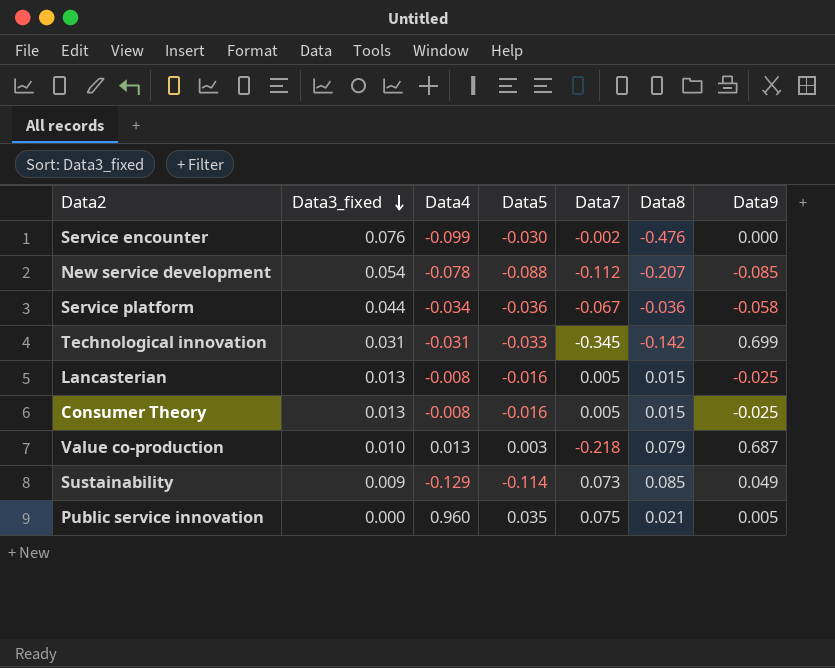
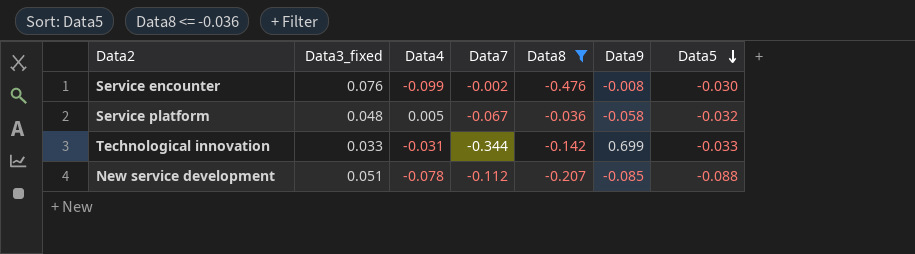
filter: none -> Data8 <= -0.036
row order: Data3_fixed descending -> Data5 descending
column Data5 | position: 4 -> 7
Service encounter | Data9: 0.000 -> -0.008
Service platform | Data3_fixed: 0.044 -> 0.048
Service platform | Data4: -0.034 -> 0.005
Service platform | Data5: -0.036 -> -0.032
Technological innovation | Data3_fixed: 0.031 -> 0.033
Technological innovation | Data7: -0.345 -> -0.344
New service development | Data3_fixed: 0.054 -> 0.051

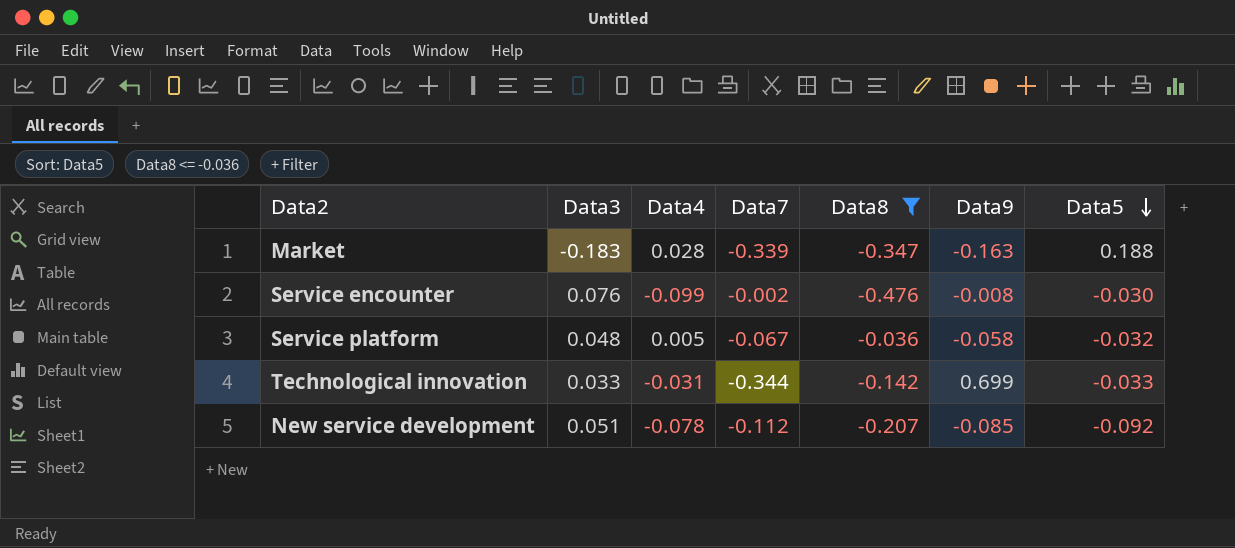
column name: Data3_fixed -> Data3
row Market: none -> -0.183 | 0.028 | -0.339 | -0.347 | -0.163 | 0.188
New service development | Data5: -0.088 -> -0.092

